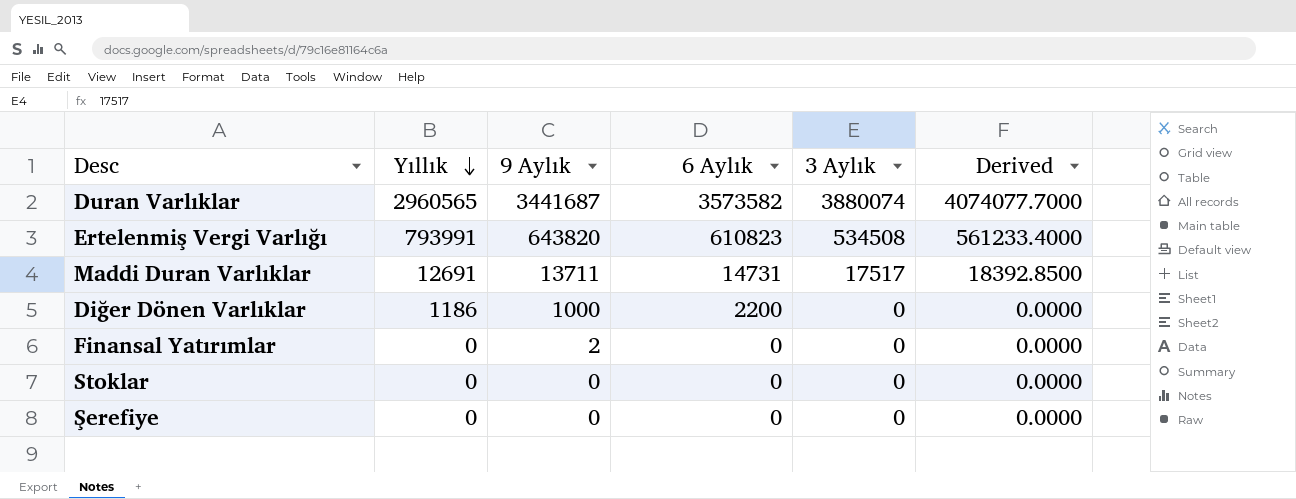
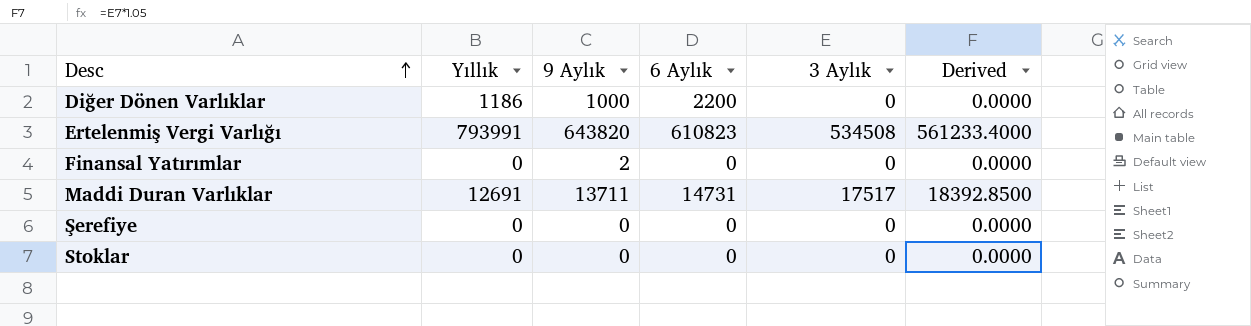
row order: Yıllık descending -> Desc ascending
row Duran Varlıklar: 2960565 | 3441687 | 3573582 | 3880074 | 4074077.7000 -> none

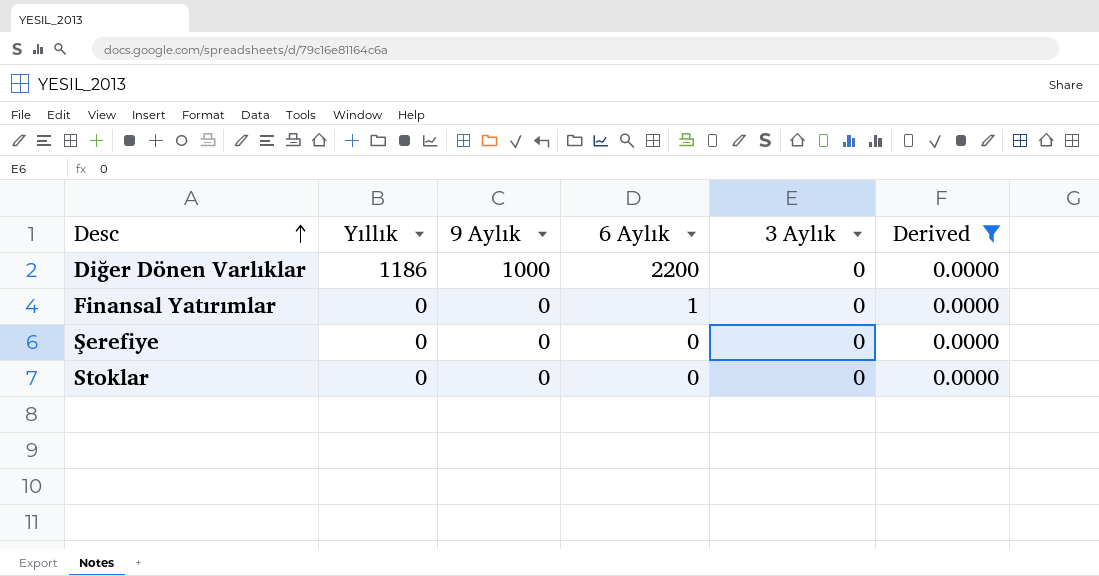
filter: none -> Derived = 0.0000
Finansal Yatırımlar | 9 Aylık: 2 -> 0
Finansal Yatırımlar | 6 Aylık: 0 -> 1

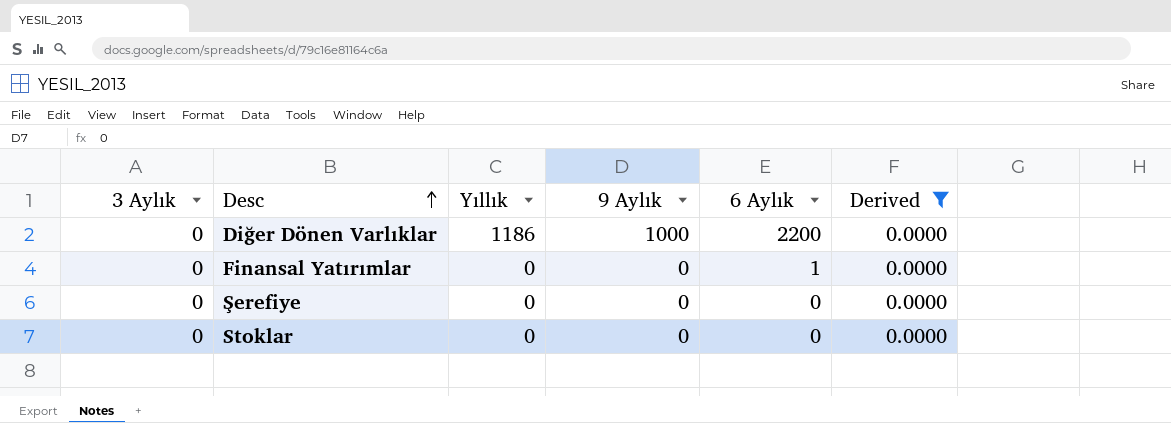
column 3 Aylık | position: 5 -> 1

